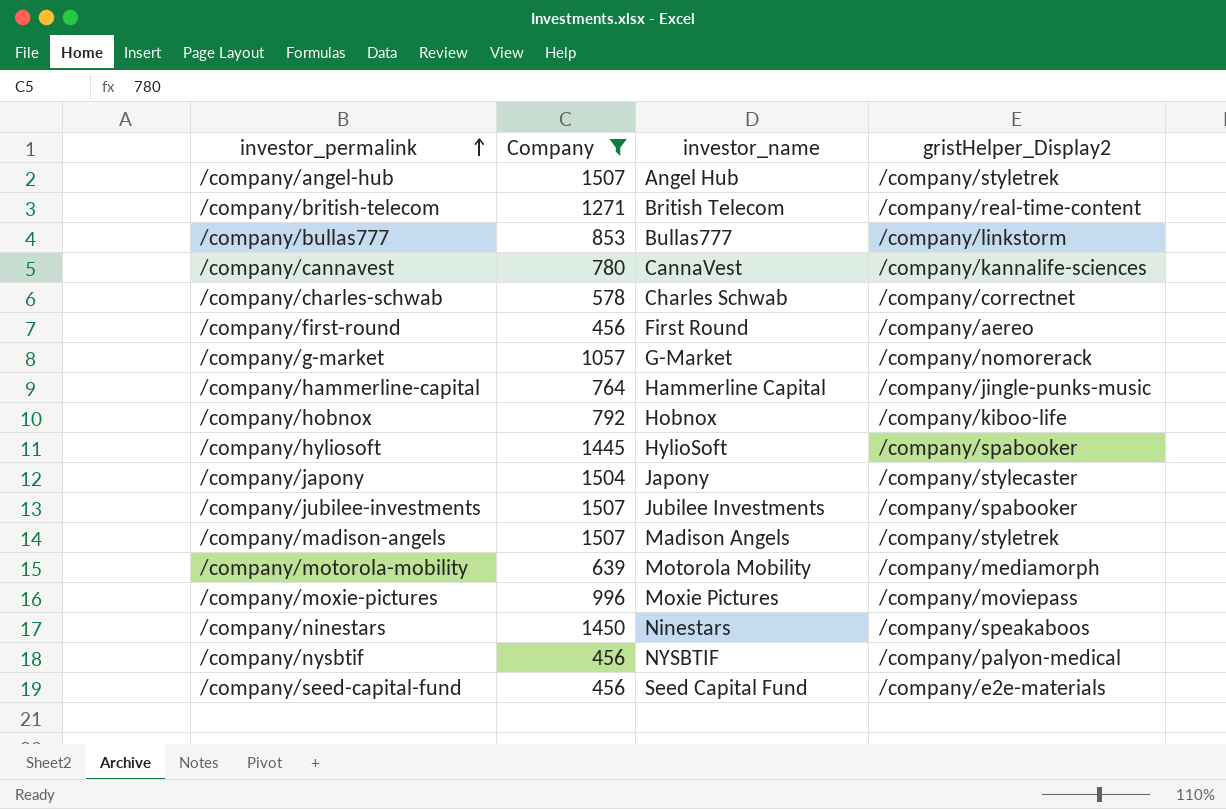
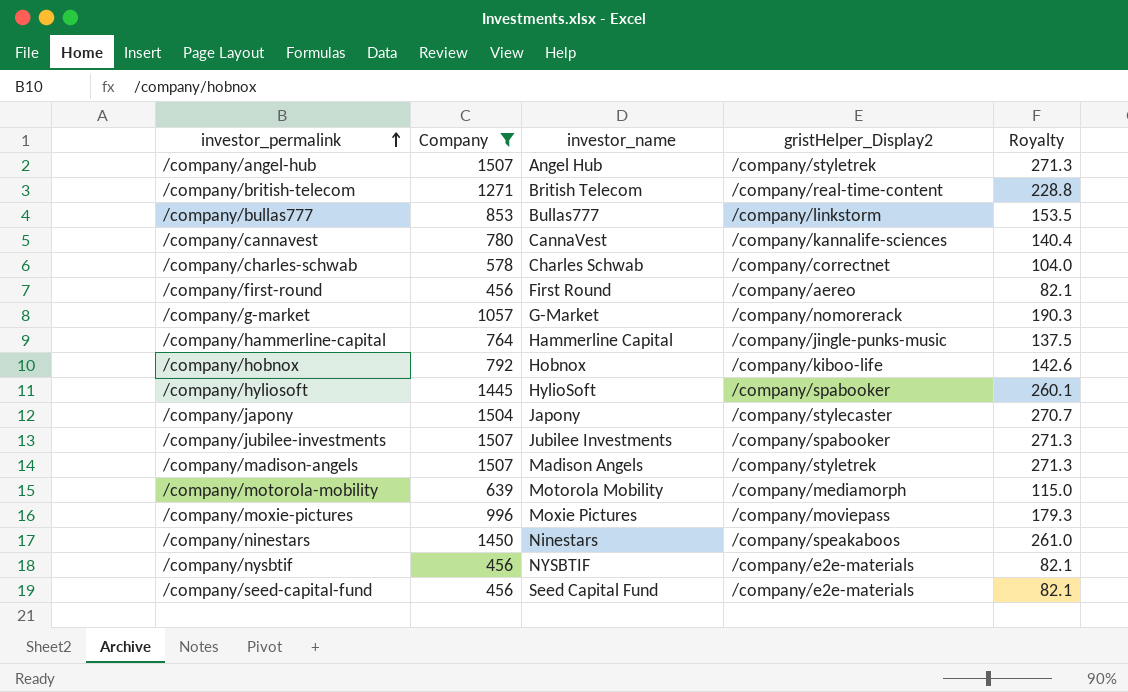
column Royalty | formula: none -> [Company] * 0.18
/company/nysbtif | gristHelper_Display2: /company/palyon-medical -> /company/e2e-materials

